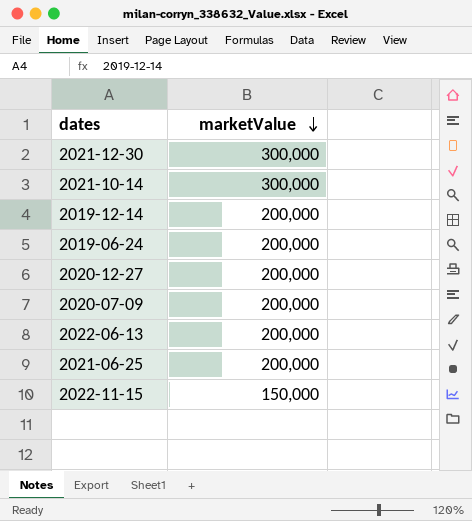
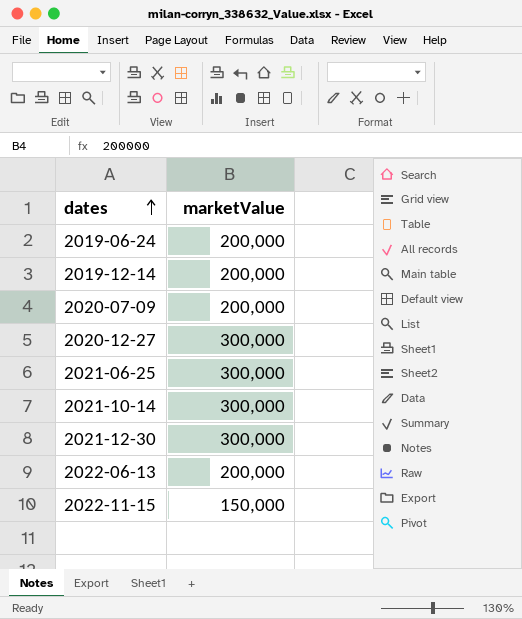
row order: marketValue descending -> dates ascending
2020-12-27 | marketValue: 200,000 -> 300,000
2021-06-25 | marketValue: 200,000 -> 300,000

